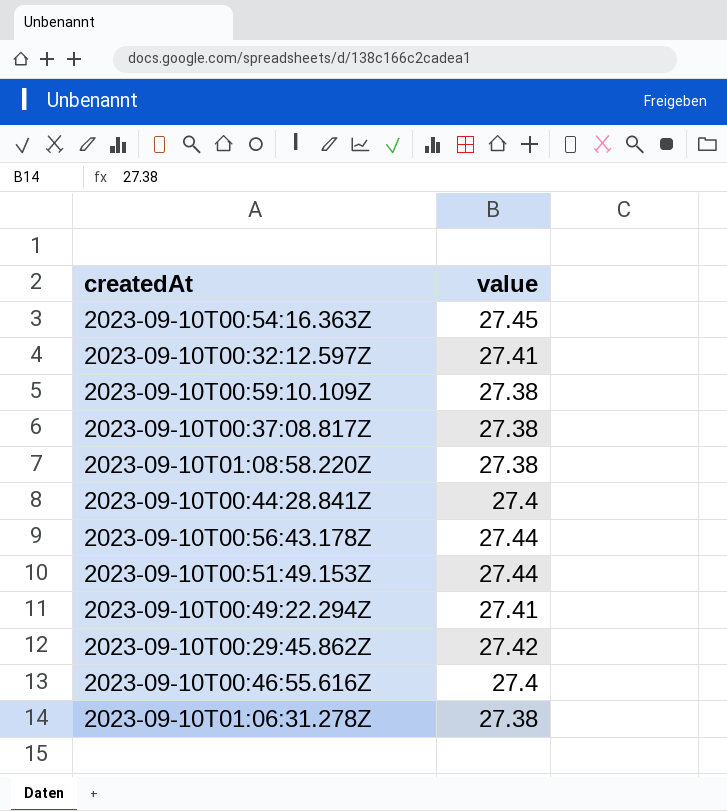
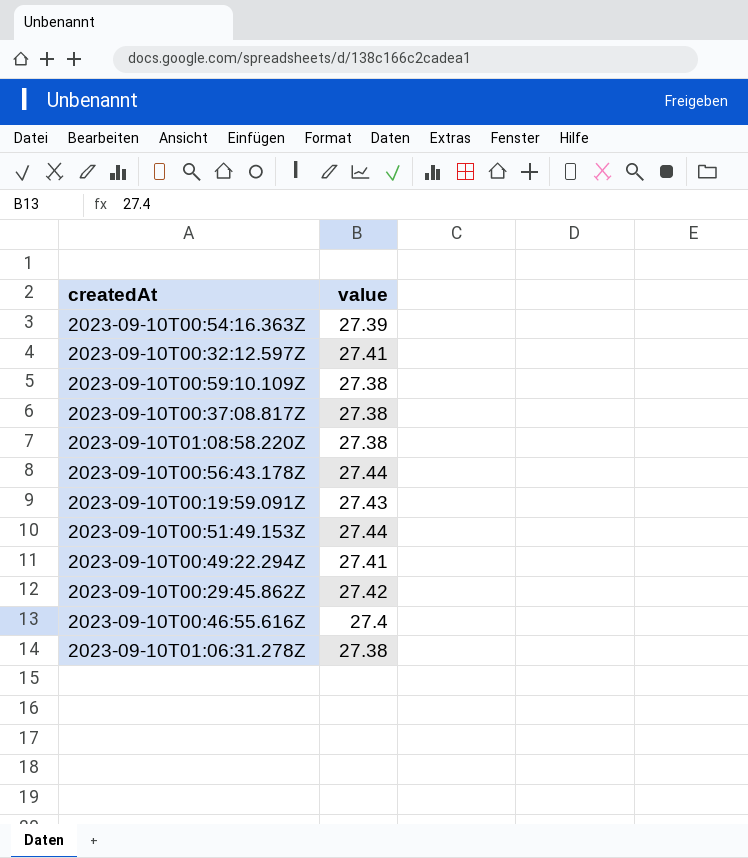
row 2023-09-10T00:44:28.841Z: 27.4 -> none
2023-09-10T00:54:16.363Z | value: 27.45 -> 27.39
row 2023-09-10T00:19:59.091Z: none -> 27.43

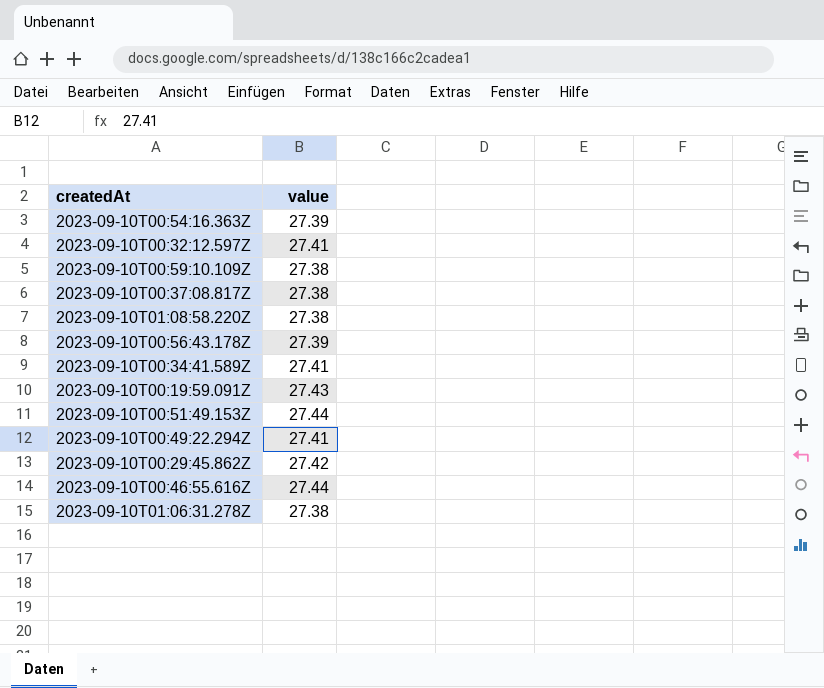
2023-09-10T00:56:43.178Z | value: 27.44 -> 27.39
row 2023-09-10T00:34:41.589Z: none -> 27.41
2023-09-10T00:46:55.616Z | value: 27.4 -> 27.44

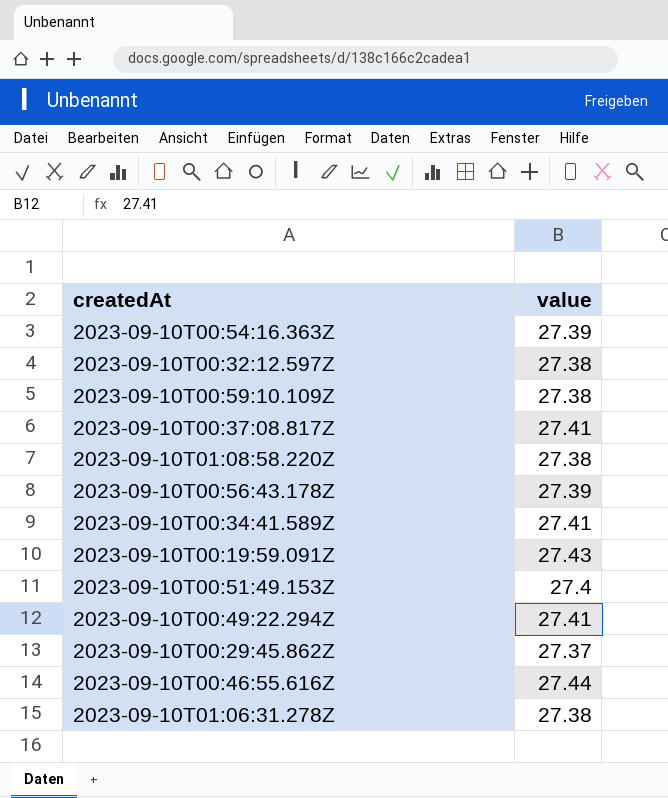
2023-09-10T00:32:12.597Z | value: 27.41 -> 27.38
2023-09-10T00:37:08.817Z | value: 27.38 -> 27.41
2023-09-10T00:51:49.153Z | value: 27.44 -> 27.4
2023-09-10T00:29:45.862Z | value: 27.42 -> 27.37

